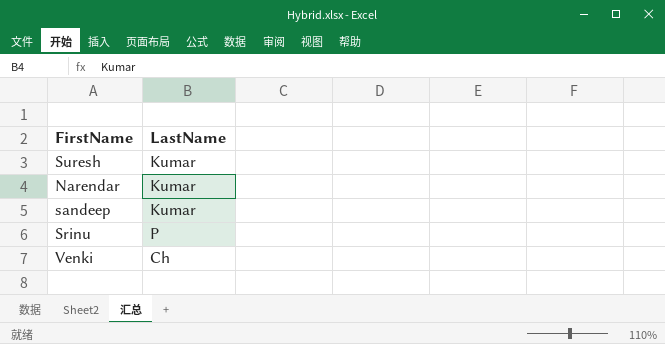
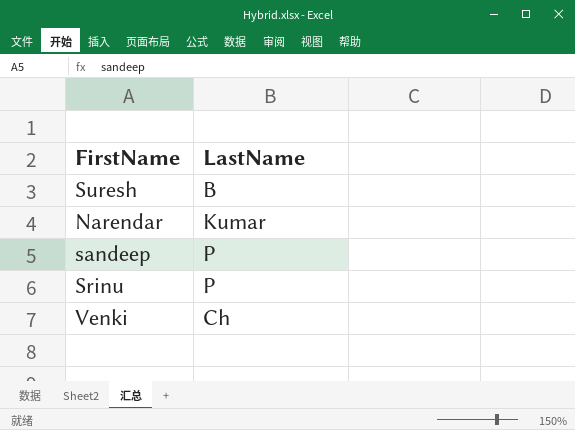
Suresh | LastName: Kumar -> B
sandeep | LastName: Kumar -> P

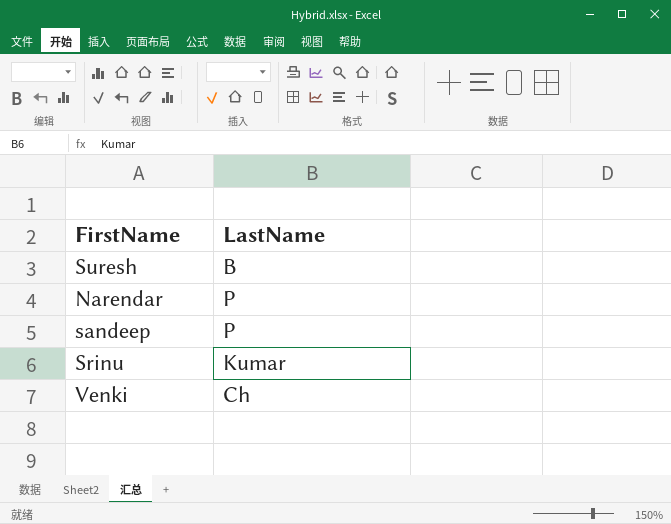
Narendar | LastName: Kumar -> P
Srinu | LastName: P -> Kumar

